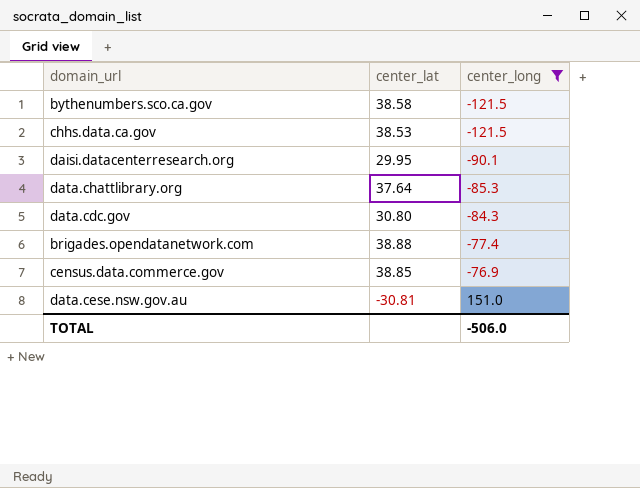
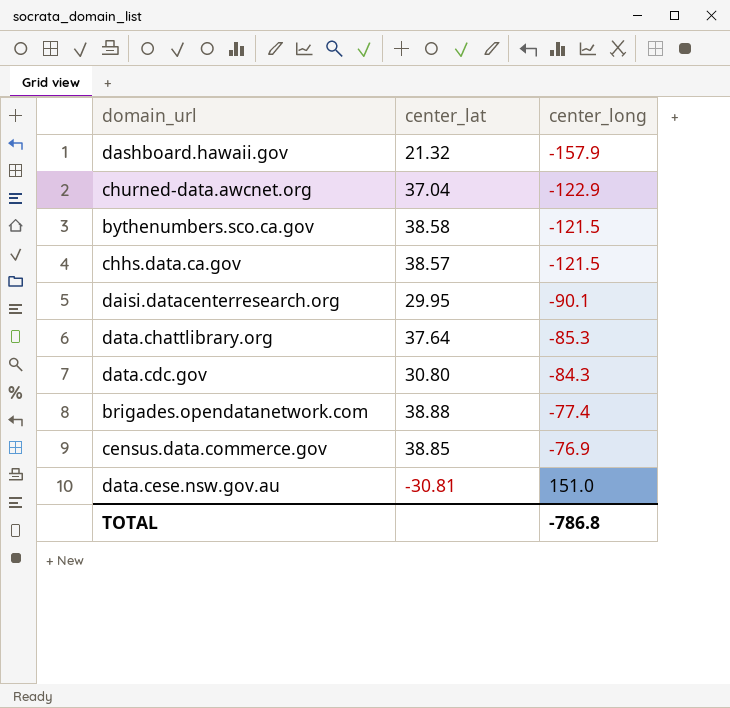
filter: center_long >= -121.5 -> none
chhs.data.ca.gov | center_lat: 38.53 -> 38.57
TOTAL | center_long: -506.0 -> -786.8

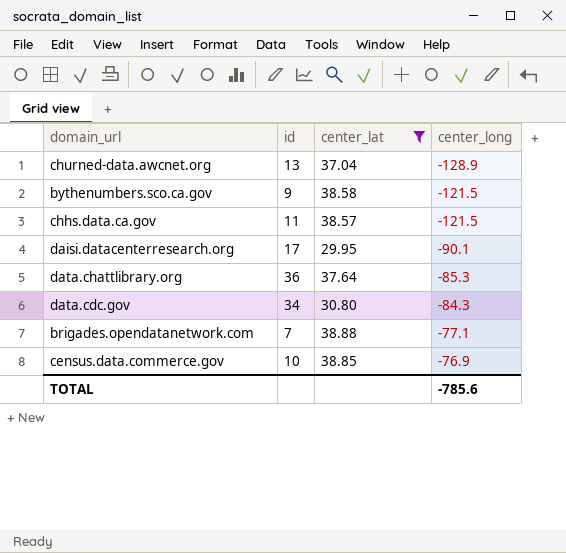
filter: none -> center_lat >= 29.95
column id | position: none -> 2
churned-data.awcnet.org | center_long: -122.9 -> -128.9
brigades.opendatanetwork.com | center_long: -77.4 -> -77.1
TOTAL | center_long: -786.8 -> -785.6

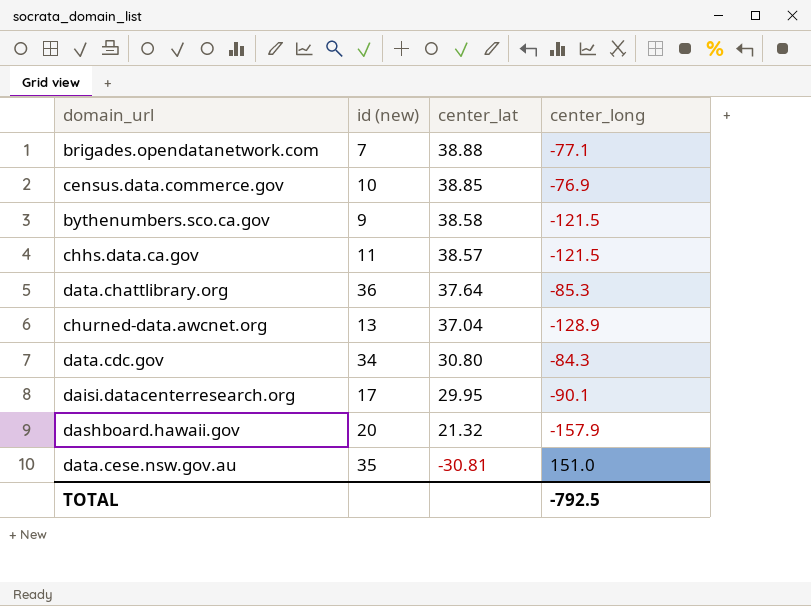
filter: center_lat >= 29.95 -> none
row order: center_long ascending -> center_lat descending
column name: id -> id (new)
TOTAL | center_long: -785.6 -> -792.5

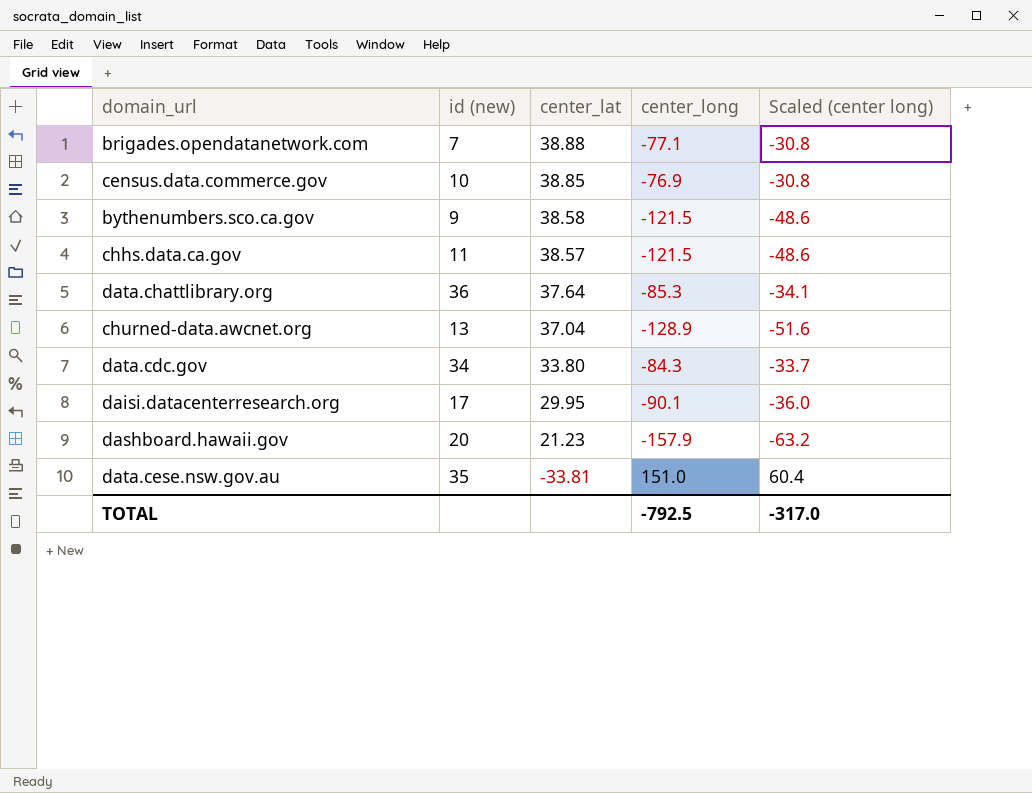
column Scaled (center long) | formula: none -> [center_long] * 0.4
data.cdc.gov | center_lat: 30.80 -> 33.80
dashboard.hawaii.gov | center_lat: 21.32 -> 21.23
data.cese.nsw.gov.au | center_lat: -30.81 -> -33.81

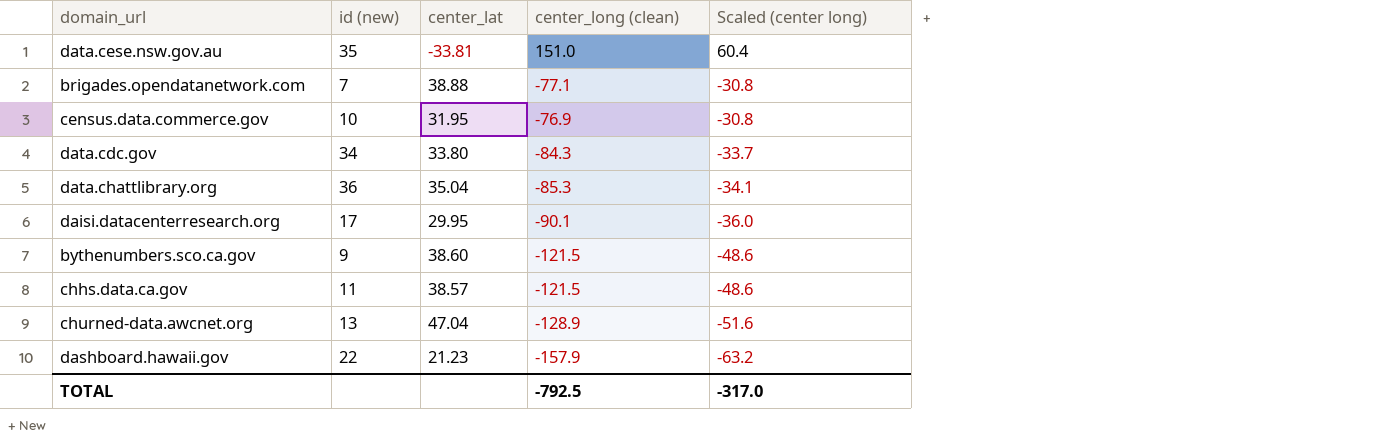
row order: center_lat descending -> Scaled (center long) descending
column name: center_long -> center_long (clean)
census.data.commerce.gov | center_lat: 38.85 -> 31.95
data.chattlibrary.org | center_lat: 37.64 -> 35.04
bythenumbers.sco.ca.gov | center_lat: 38.58 -> 38.60
churned-data.awcnet.org | center_lat: 37.04 -> 47.04
dashboard.hawaii.gov | id (new): 20 -> 22

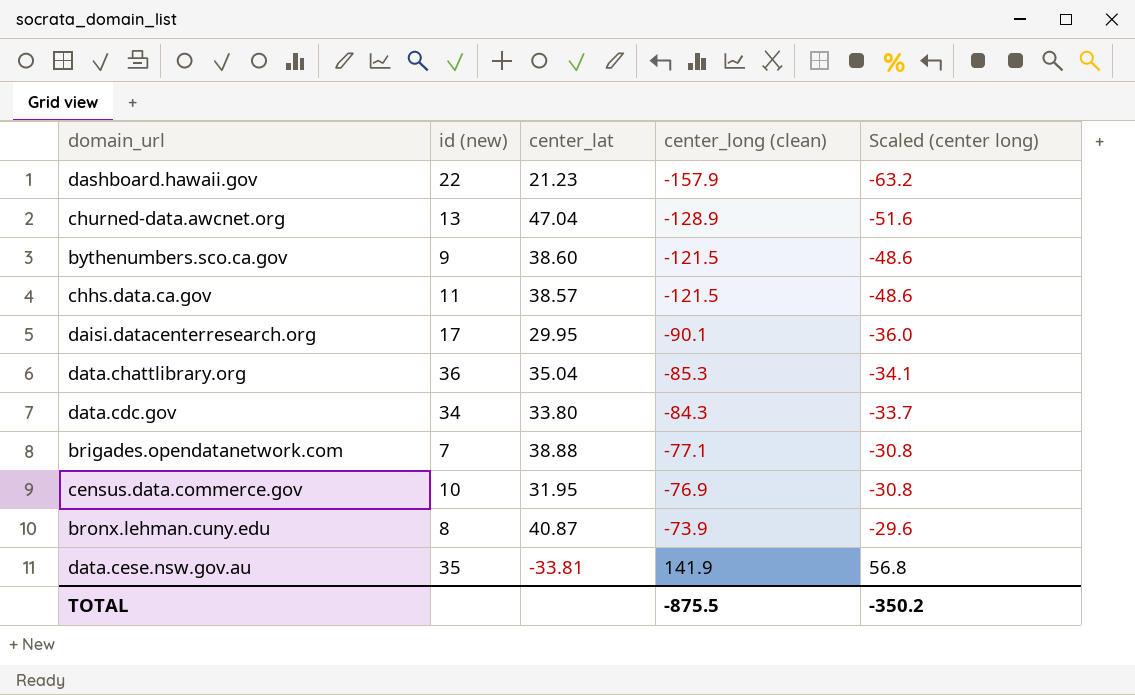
row order: Scaled (center long) descending -> center_long (clean) ascending
row bronx.lehman.cuny.edu: none -> 8 | 40.87 | -73.9 | -29.6
data.cese.nsw.gov.au | center_long (clean): 151.0 -> 141.9
data.cese.nsw.gov.au | Scaled (center long): 60.4 -> 56.8
TOTAL | center_long (clean): -792.5 -> -875.5
TOTAL | Scaled (center long): -317.0 -> -350.2

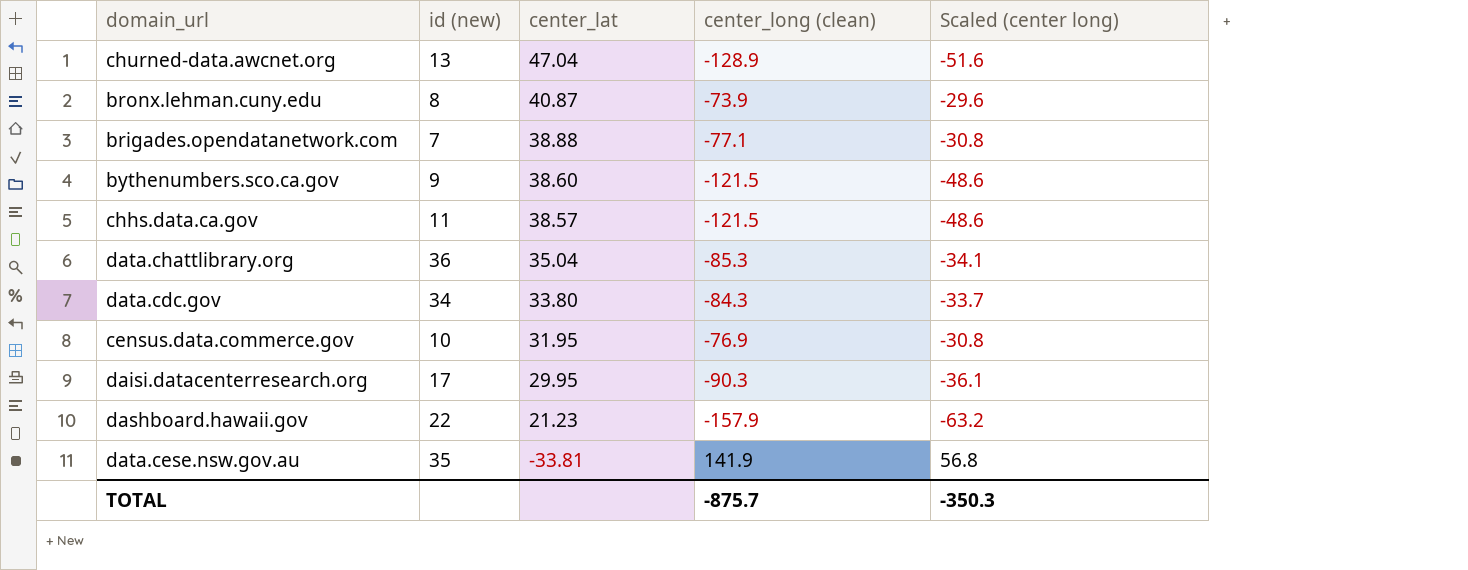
row order: center_long (clean) ascending -> center_lat descending
daisi.datacenterresearch.org | center_long (clean): -90.1 -> -90.3
daisi.datacenterresearch.org | Scaled (center long): -36.0 -> -36.1
TOTAL | center_long (clean): -875.5 -> -875.7
TOTAL | Scaled (center long): -350.2 -> -350.3

